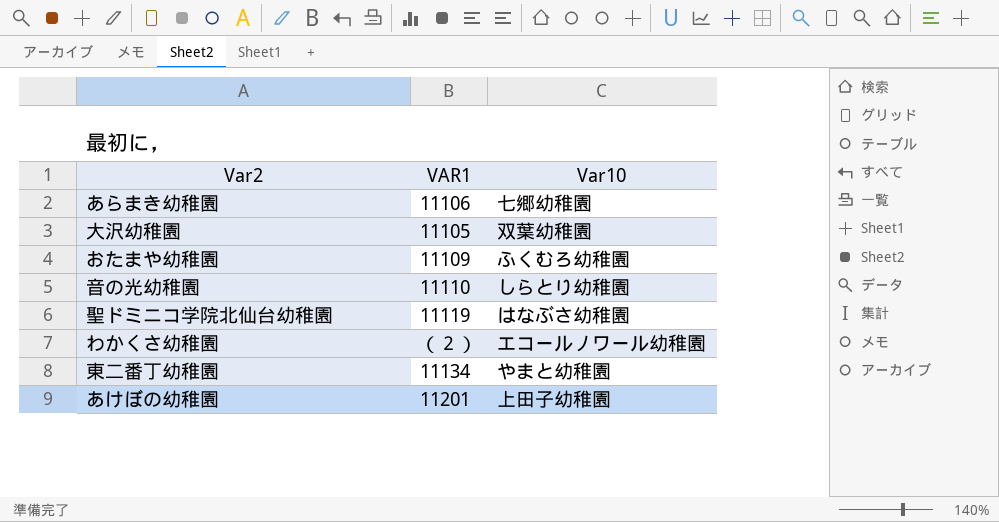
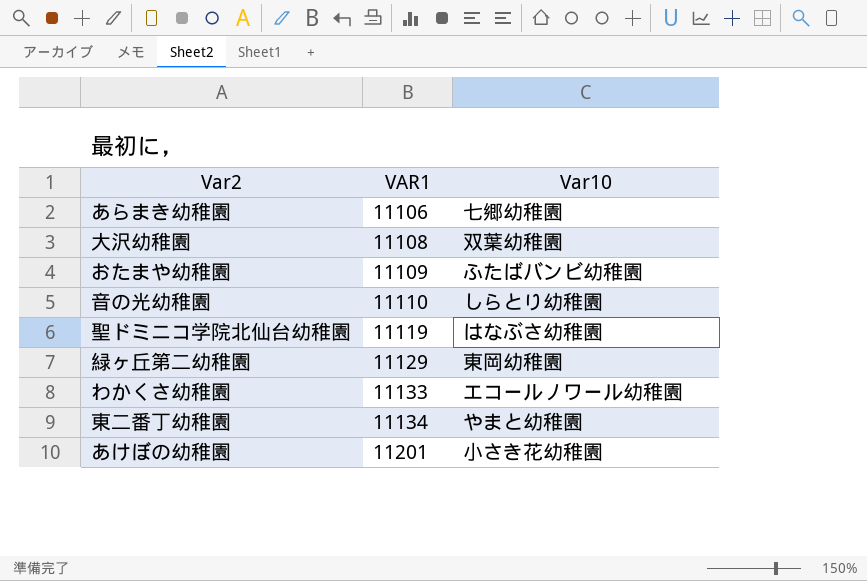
大沢幼稚園 | VAR1: 11105 -> 11108
おたまや幼稚園 | Var10: ふくむろ幼稚園 -> ふたばバンビ幼稚園
row 緑ヶ丘第二幼稚園: none -> 11129 | 東岡幼稚園
わかくさ幼稚園 | VAR1: （２） -> 11133
あけぼの幼稚園 | Var10: 上田子幼稚園 -> 小さき花幼稚園

